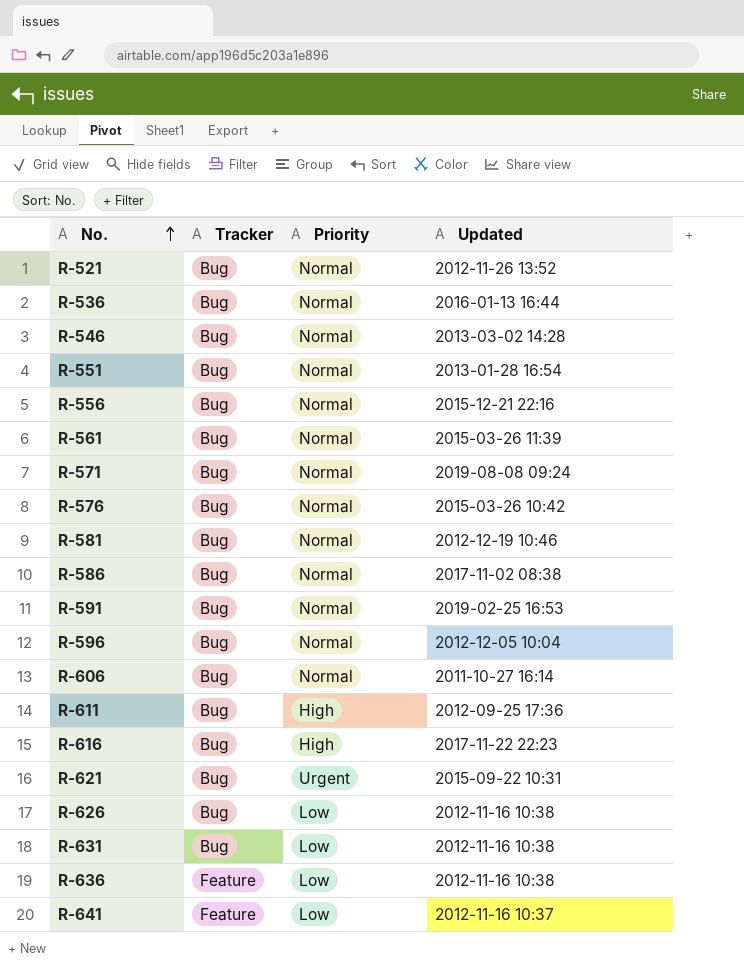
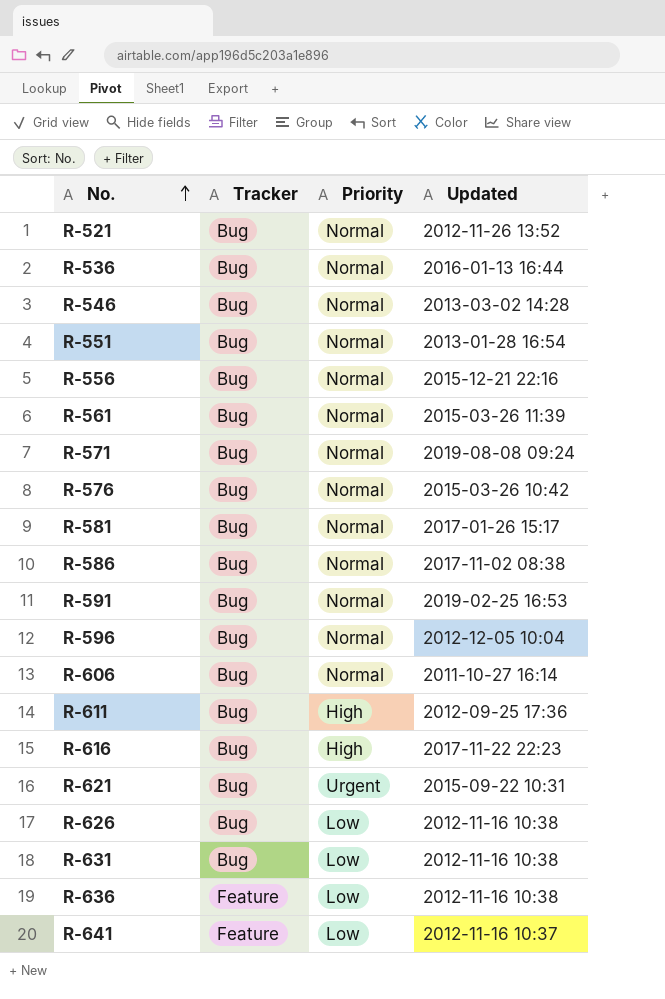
R-581 | Updated: 2012-12-19 10:46 -> 2017-01-26 15:17

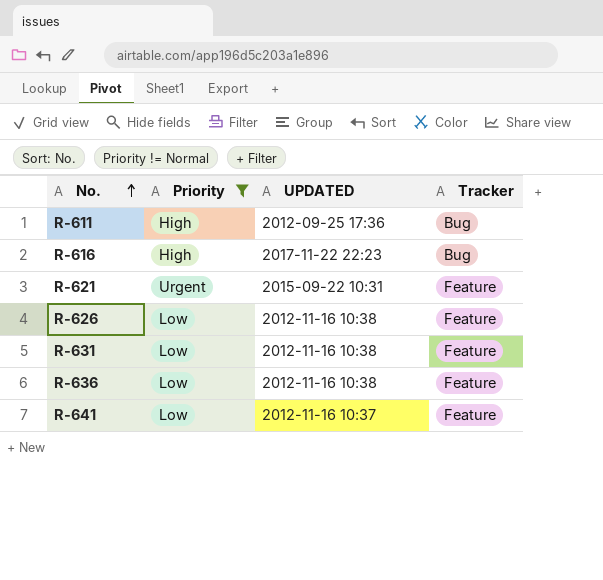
filter: none -> Priority != Normal
column name: Updated -> UPDATED
column Tracker | position: 2 -> 4
R-621 | Tracker: Bug -> Feature
R-626 | Tracker: Bug -> Feature
R-631 | Tracker: Bug -> Feature

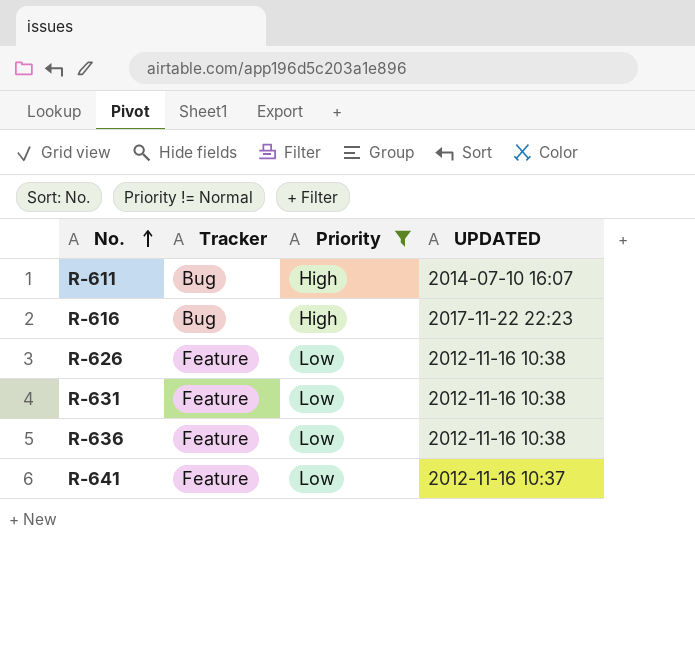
column Tracker | position: 4 -> 2
row R-621: Urgent | 2015-09-22 10:31 | Feature -> none
R-611 | UPDATED: 2012-09-25 17:36 -> 2014-07-10 16:07

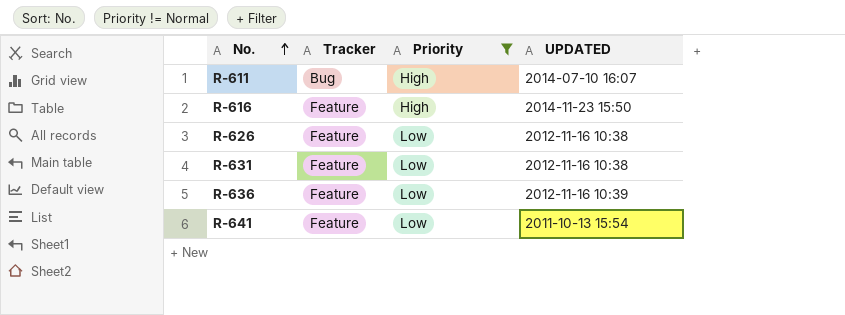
R-616 | Tracker: Bug -> Feature
R-616 | UPDATED: 2017-11-22 22:23 -> 2014-11-23 15:50
R-636 | UPDATED: 2012-11-16 10:38 -> 2012-11-16 10:39
R-641 | UPDATED: 2012-11-16 10:37 -> 2011-10-13 15:54

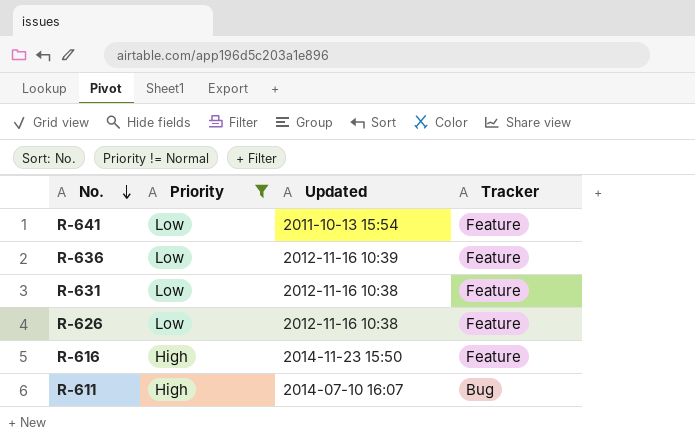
row order: No. ascending -> No. descending
column name: UPDATED -> Updated
column Tracker | position: 2 -> 4

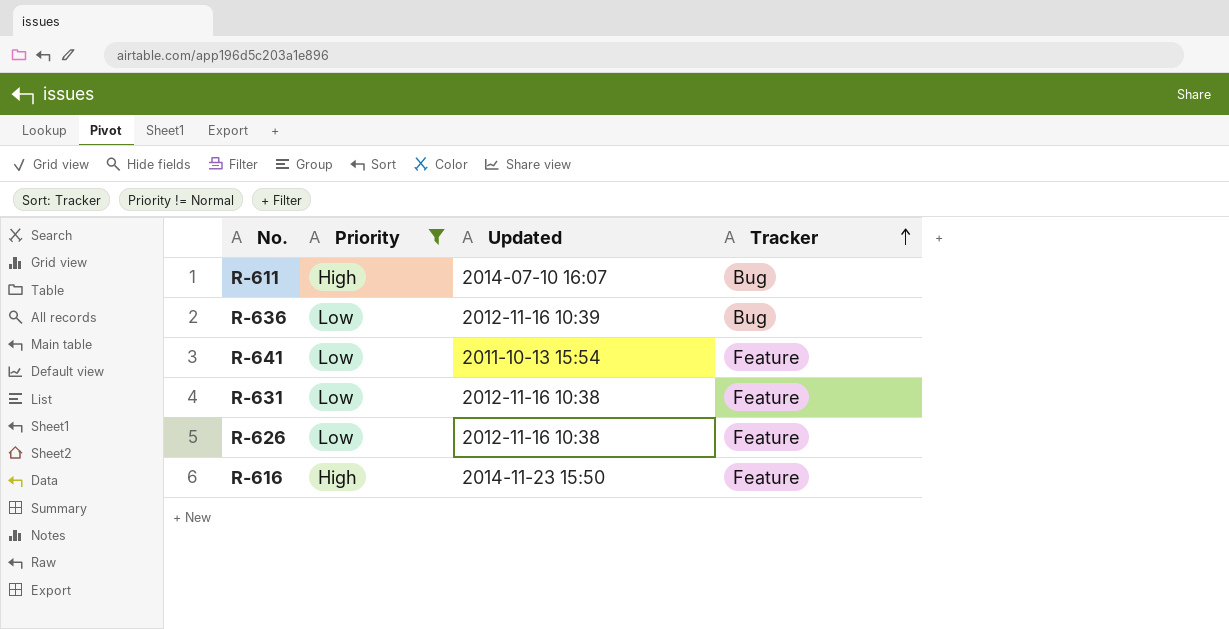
row order: No. descending -> Tracker ascending
R-636 | Tracker: Feature -> Bug

